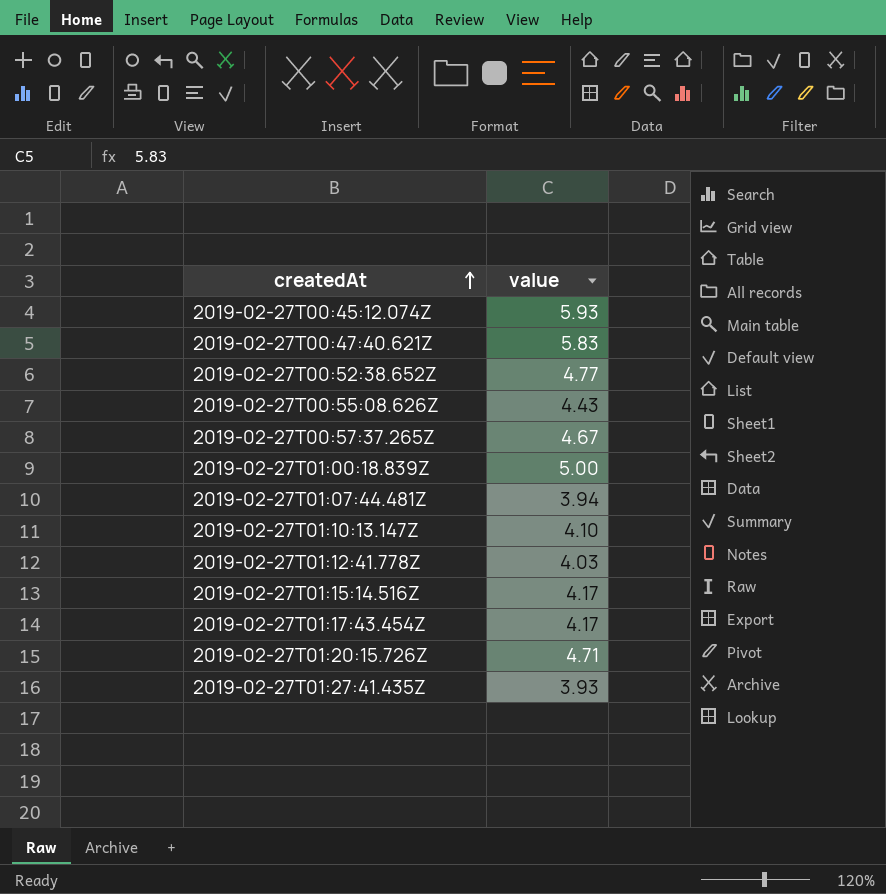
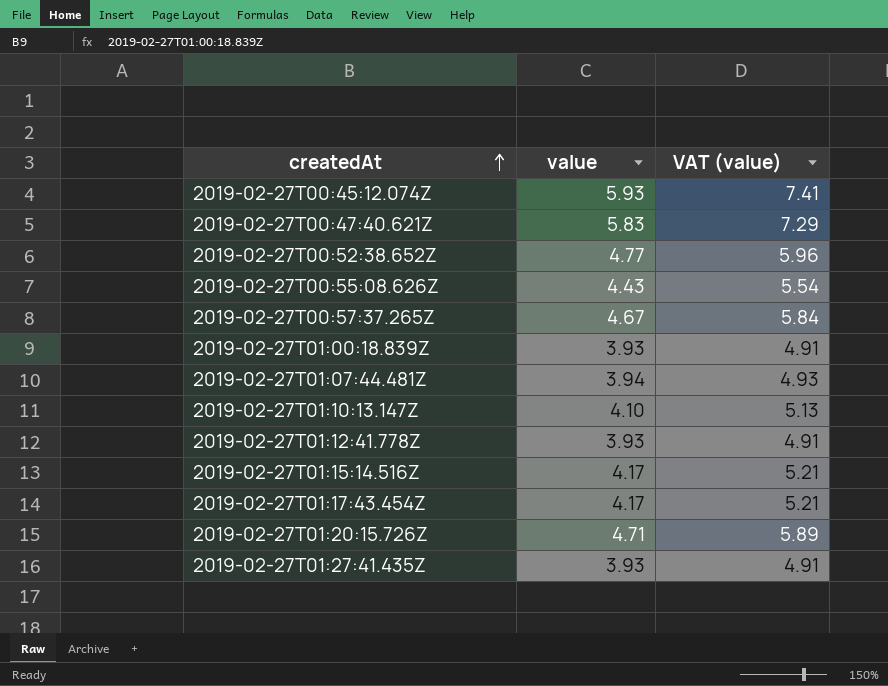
column VAT (value) | formula: none -> [value] * 1.25
2019-02-27T01:00:18.839Z | value: 5.00 -> 3.93
2019-02-27T01:12:41.778Z | value: 4.03 -> 3.93

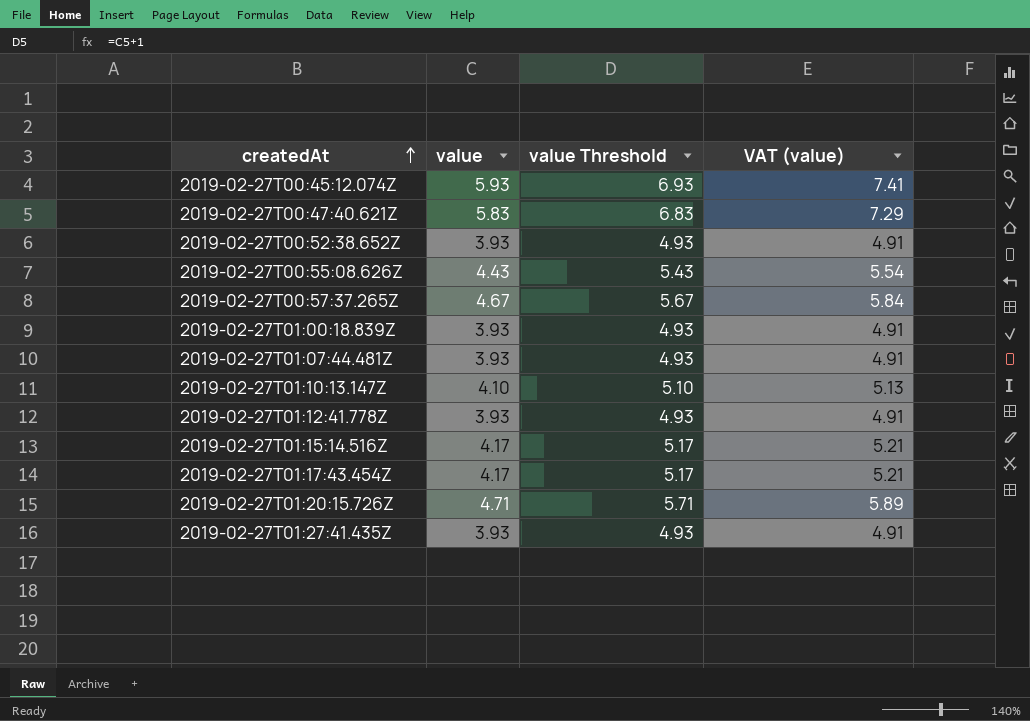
column value Threshold | formula: none -> [value] + 1
2019-02-27T00:52:38.652Z | value: 4.77 -> 3.93
2019-02-27T00:52:38.652Z | VAT (value): 5.96 -> 4.91
2019-02-27T01:07:44.481Z | value: 3.94 -> 3.93
2019-02-27T01:07:44.481Z | VAT (value): 4.93 -> 4.91

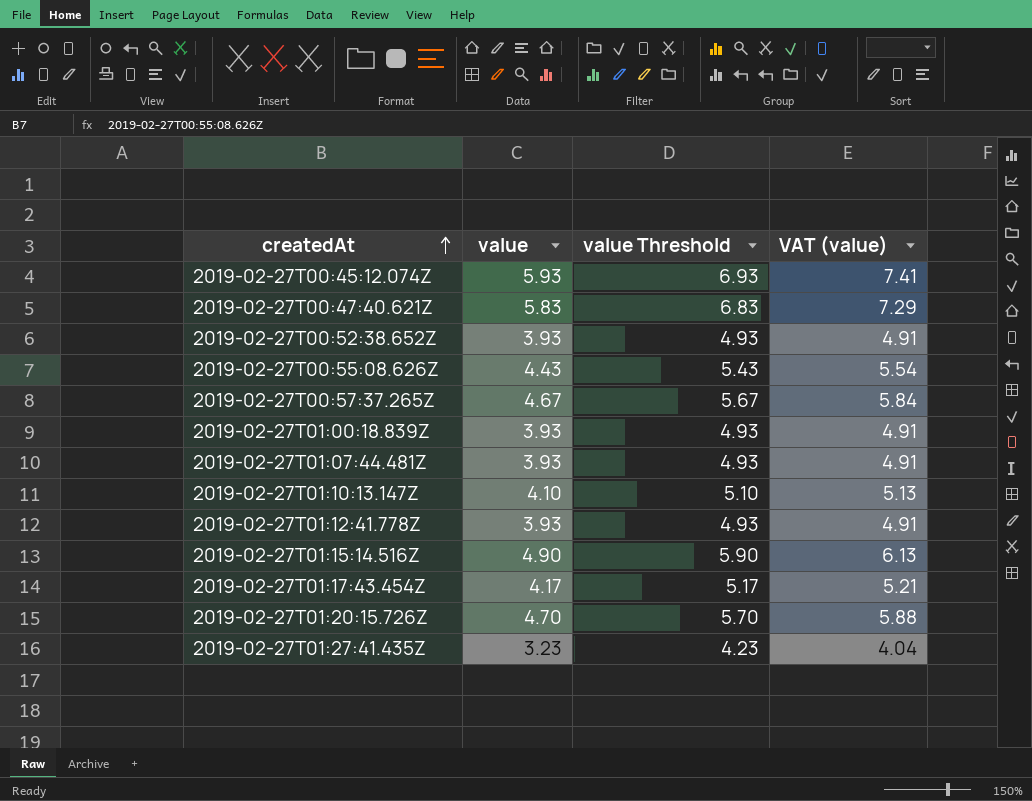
2019-02-27T01:15:14.516Z | value: 4.17 -> 4.90
2019-02-27T01:15:14.516Z | value Threshold: 5.17 -> 5.90
2019-02-27T01:15:14.516Z | VAT (value): 5.21 -> 6.13
2019-02-27T01:20:15.726Z | value: 4.71 -> 4.70
2019-02-27T01:20:15.726Z | value Threshold: 5.71 -> 5.70
2019-02-27T01:20:15.726Z | VAT (value): 5.89 -> 5.88
2019-02-27T01:27:41.435Z | value: 3.93 -> 3.23
2019-02-27T01:27:41.435Z | value Threshold: 4.93 -> 4.23
2019-02-27T01:27:41.435Z | VAT (value): 4.91 -> 4.04

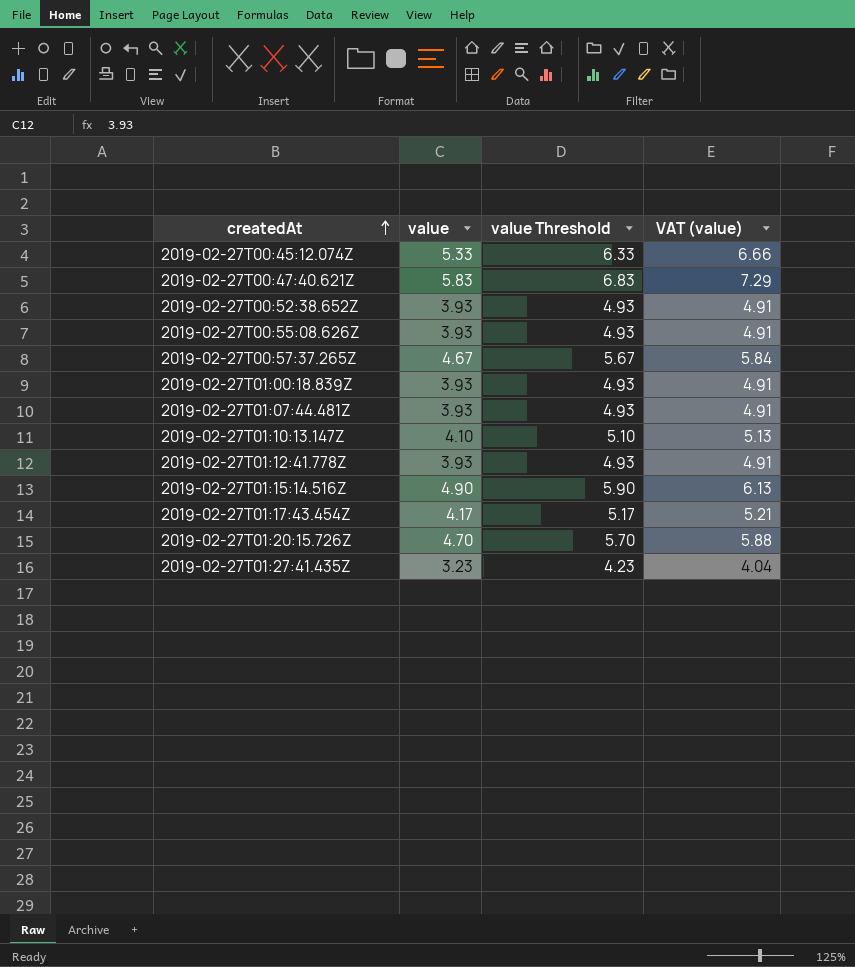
2019-02-27T00:45:12.074Z | value: 5.93 -> 5.33
2019-02-27T00:45:12.074Z | value Threshold: 6.93 -> 6.33
2019-02-27T00:45:12.074Z | VAT (value): 7.41 -> 6.66
2019-02-27T00:55:08.626Z | value: 4.43 -> 3.93
2019-02-27T00:55:08.626Z | value Threshold: 5.43 -> 4.93
2019-02-27T00:55:08.626Z | VAT (value): 5.54 -> 4.91

